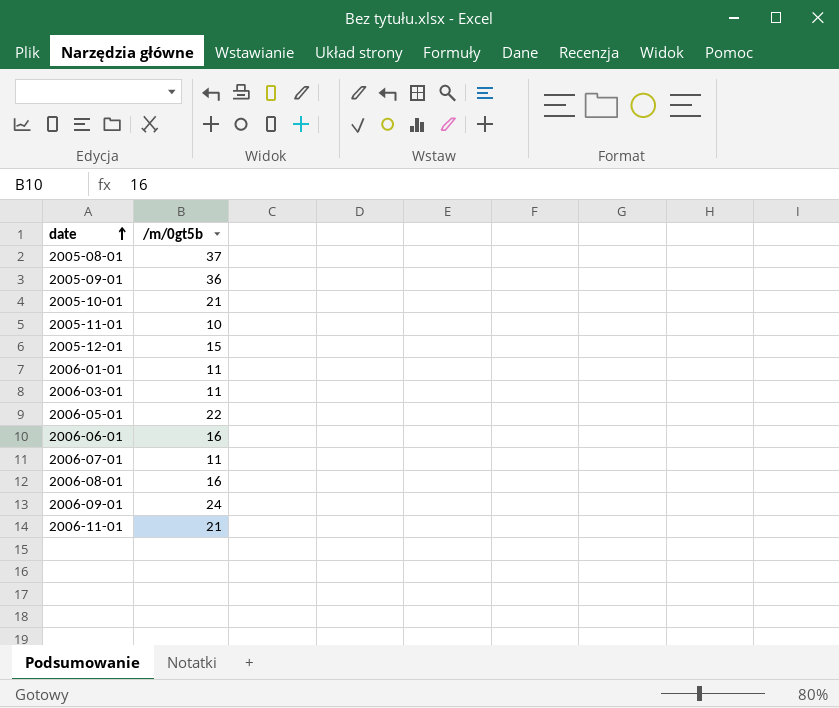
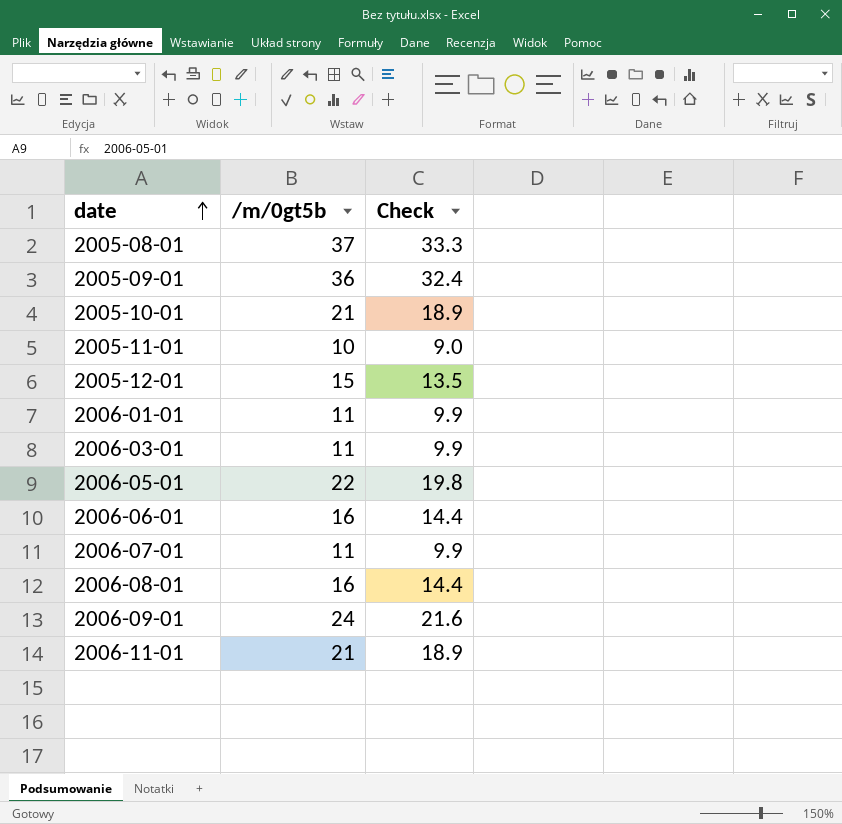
column Check | formula: none -> [/m/0gt5b] * 0.9

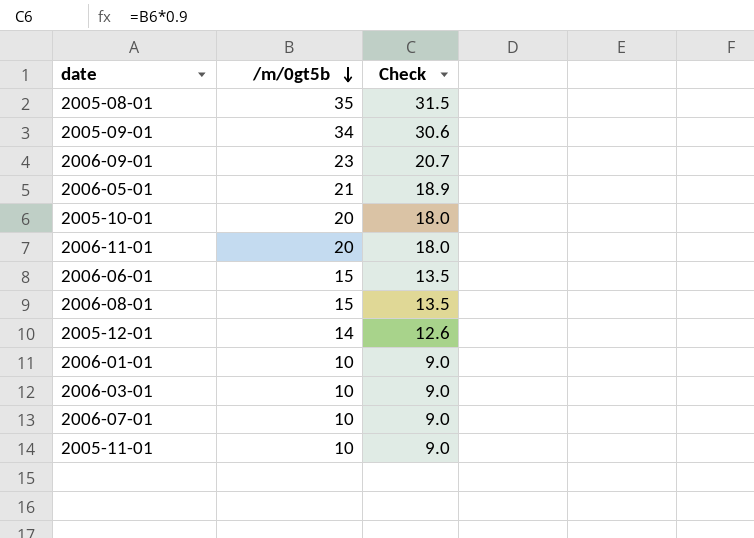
row order: date ascending -> /m/0gt5b descending
2005-08-01 | /m/0gt5b: 37 -> 35
2005-08-01 | Check: 33.3 -> 31.5
2005-09-01 | /m/0gt5b: 36 -> 34
2005-09-01 | Check: 32.4 -> 30.6
2006-09-01 | /m/0gt5b: 24 -> 23
2006-09-01 | Check: 21.6 -> 20.7
2006-05-01 | /m/0gt5b: 22 -> 21
2006-05-01 | Check: 19.8 -> 18.9
2005-10-01 | /m/0gt5b: 21 -> 20
2005-10-01 | Check: 18.9 -> 18.0
2006-11-01 | /m/0gt5b: 21 -> 20
2006-11-01 | Check: 18.9 -> 18.0
2006-06-01 | /m/0gt5b: 16 -> 15
2006-06-01 | Check: 14.4 -> 13.5
2006-08-01 | /m/0gt5b: 16 -> 15
2006-08-01 | Check: 14.4 -> 13.5
2005-12-01 | /m/0gt5b: 15 -> 14
2005-12-01 | Check: 13.5 -> 12.6
2006-01-01 | /m/0gt5b: 11 -> 10
2006-01-01 | Check: 9.9 -> 9.0
2006-03-01 | /m/0gt5b: 11 -> 10
2006-03-01 | Check: 9.9 -> 9.0
2006-07-01 | /m/0gt5b: 11 -> 10
2006-07-01 | Check: 9.9 -> 9.0

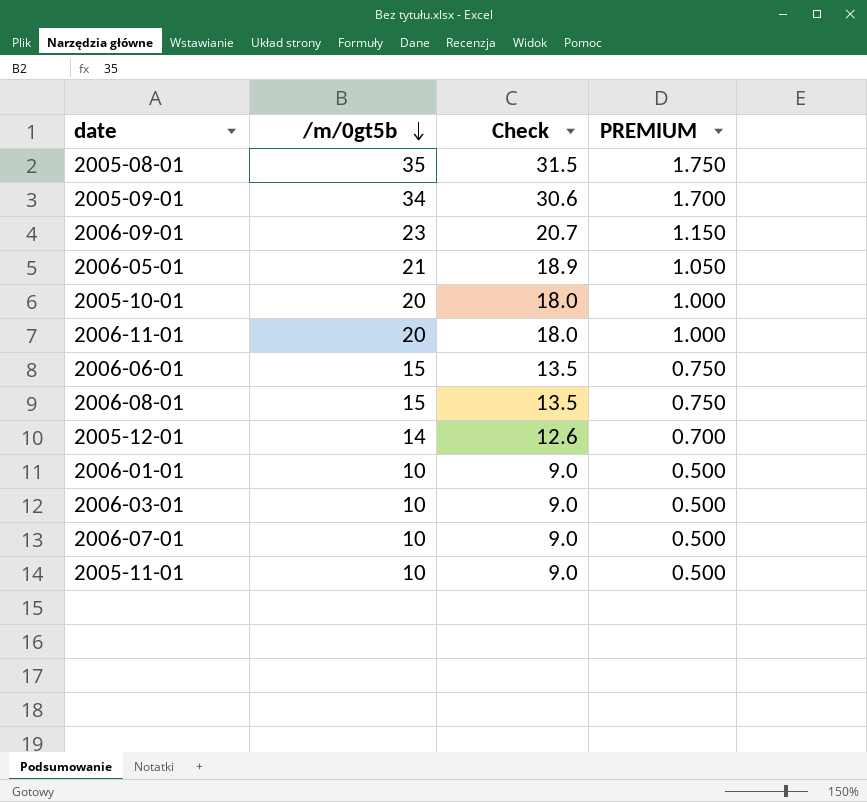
column PREMIUM | formula: none -> [/m/0gt5b] * 0.05

